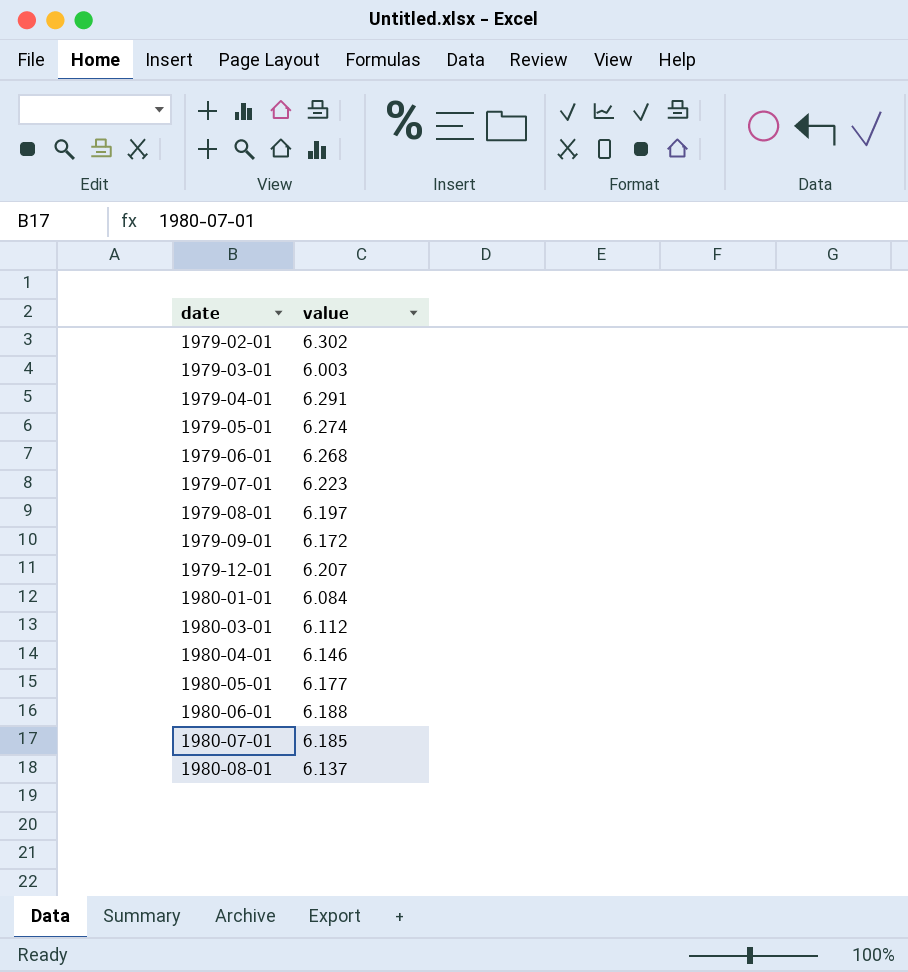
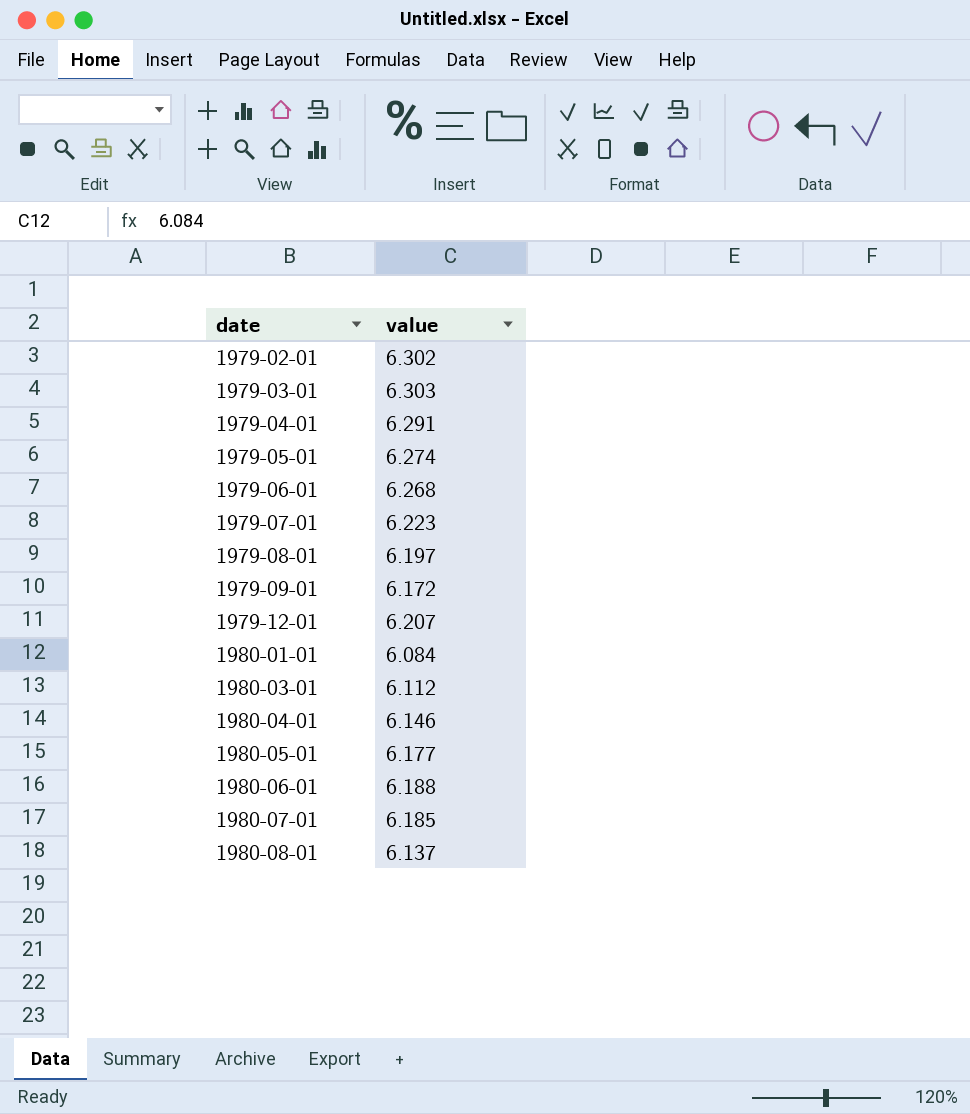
1979-03-01 | value: 6.003 -> 6.303

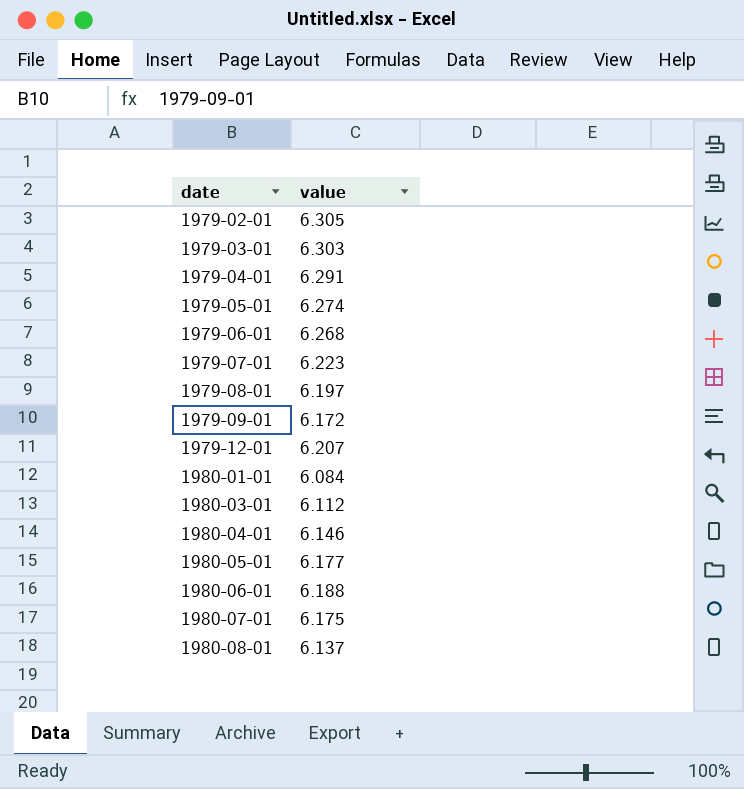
1979-02-01 | value: 6.302 -> 6.305
1980-07-01 | value: 6.185 -> 6.175

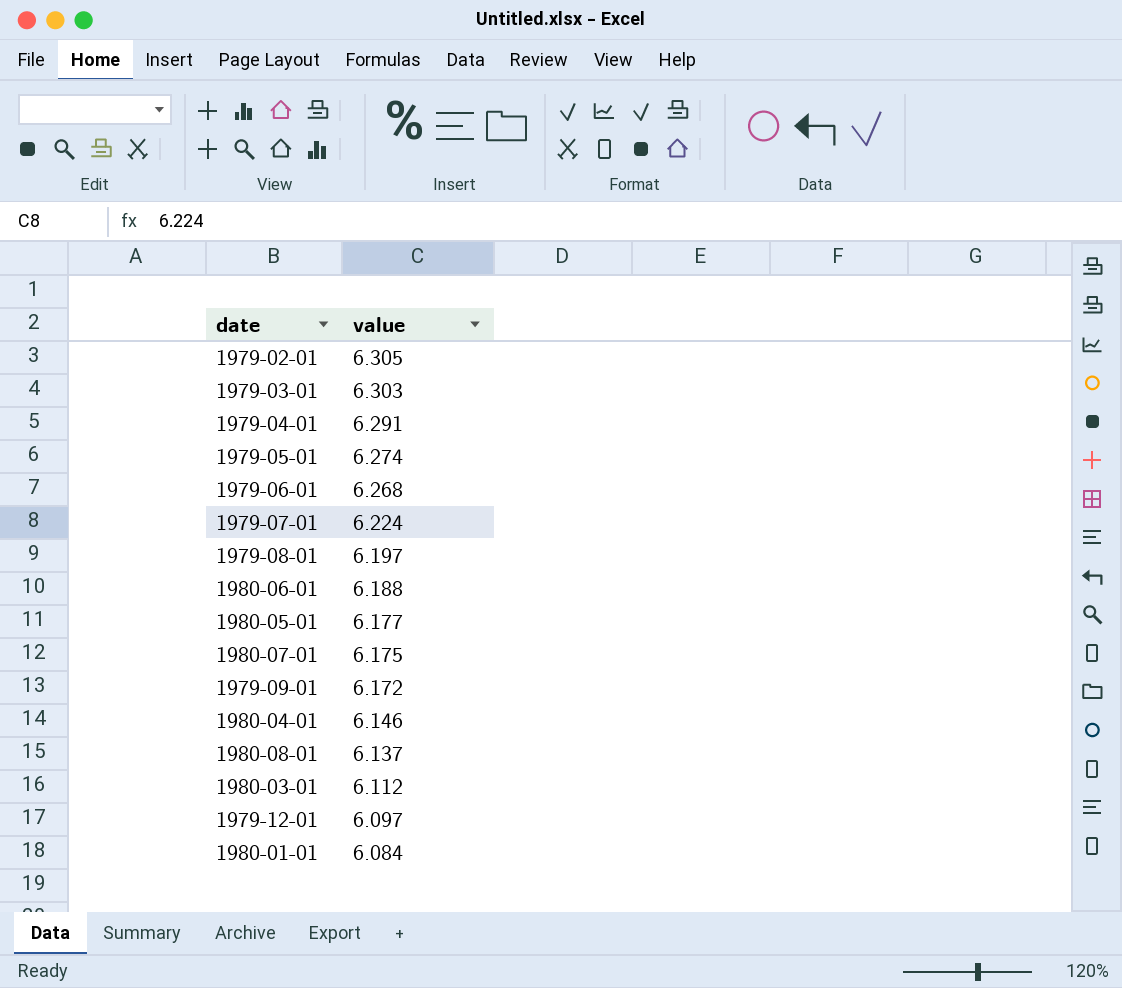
row order: date ascending -> value descending
1979-07-01 | value: 6.223 -> 6.224
1979-12-01 | value: 6.207 -> 6.097

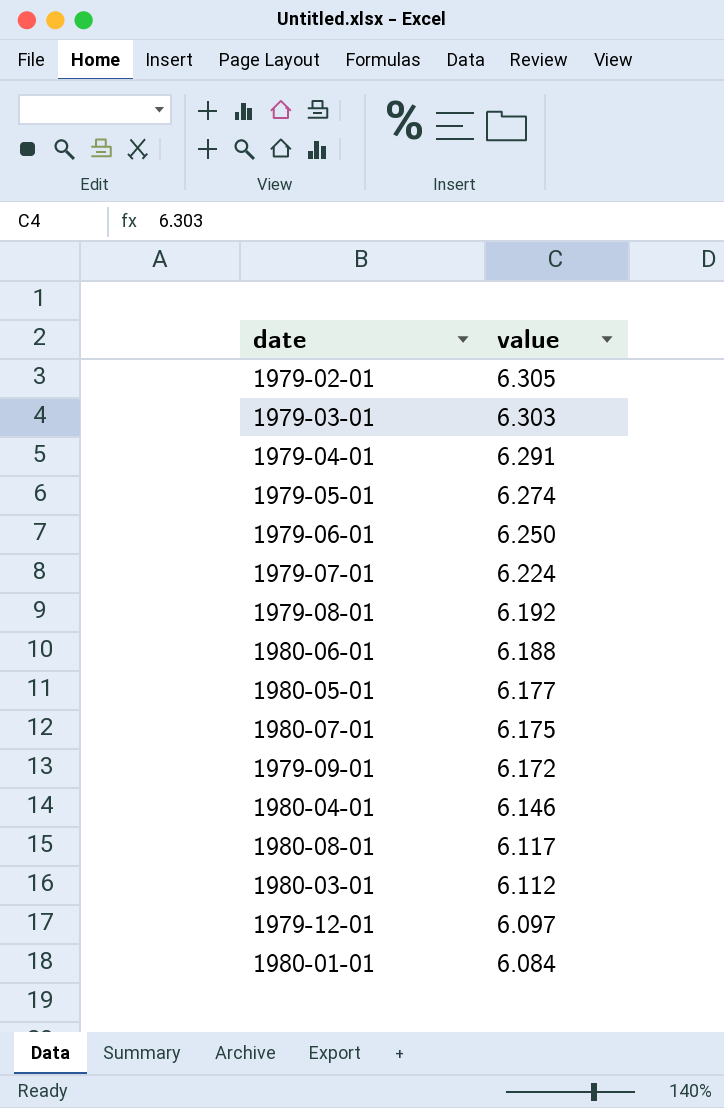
1979-06-01 | value: 6.268 -> 6.250
1979-08-01 | value: 6.197 -> 6.192
1980-08-01 | value: 6.137 -> 6.117

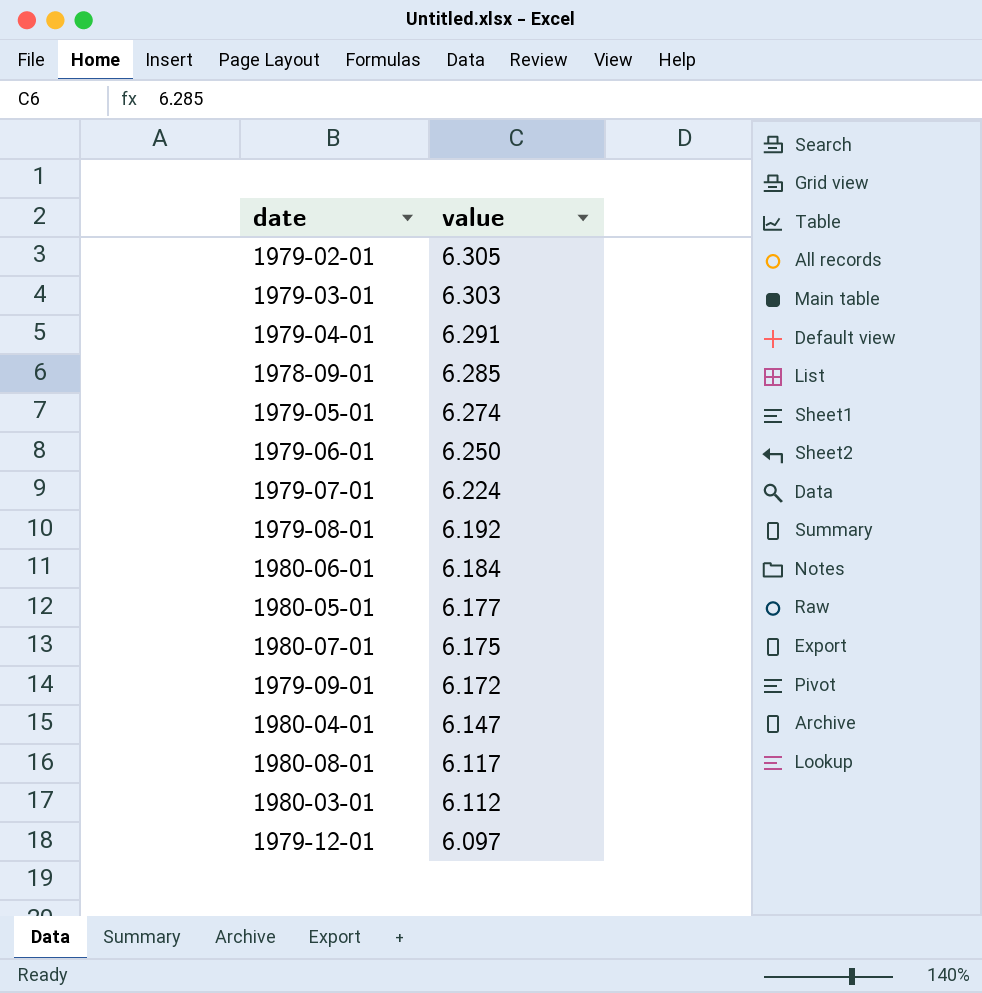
row 1980-01-01: 6.084 -> none
row 1978-09-01: none -> 6.285
1980-06-01 | value: 6.188 -> 6.184
1980-04-01 | value: 6.146 -> 6.147

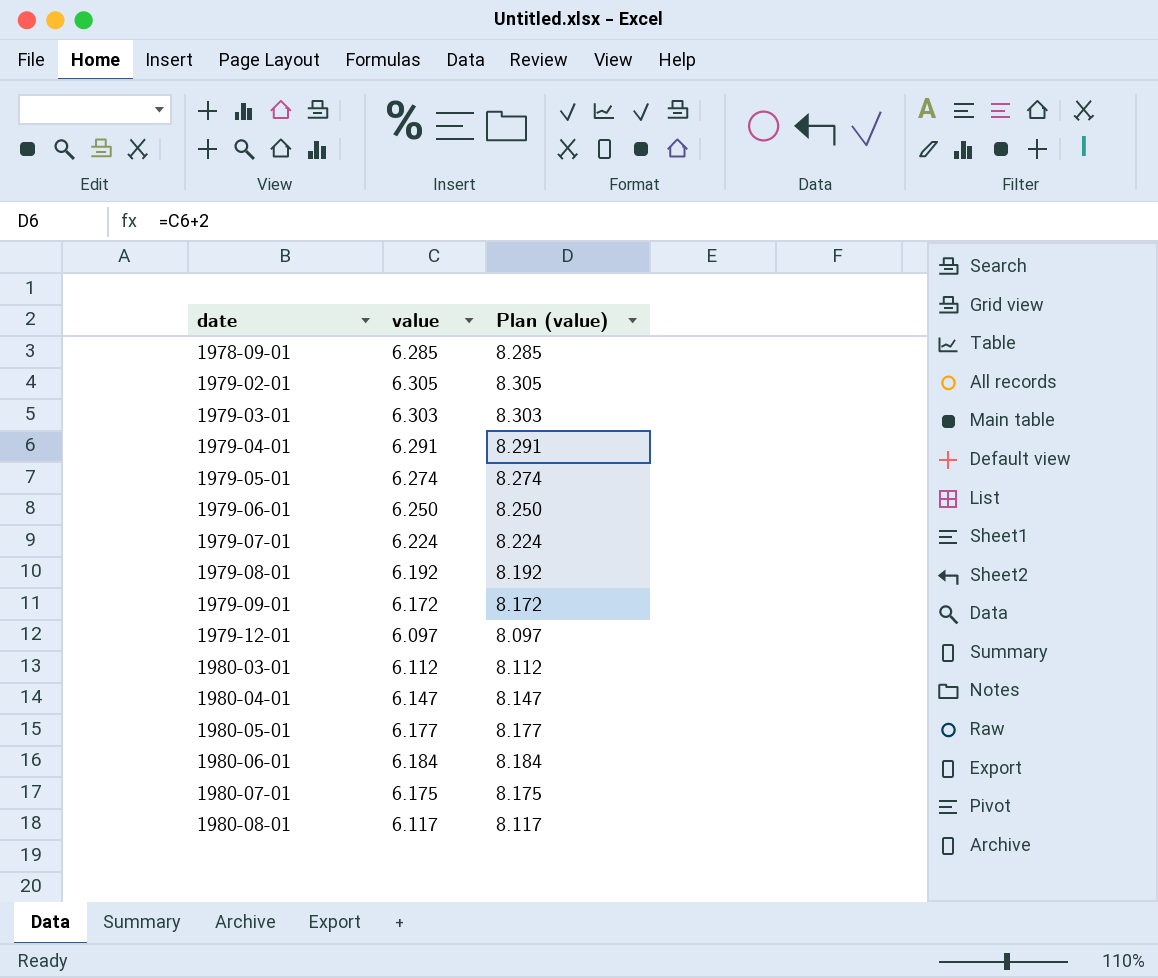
row order: value descending -> date ascending
column Plan (value) | formula: none -> [value] + 2

